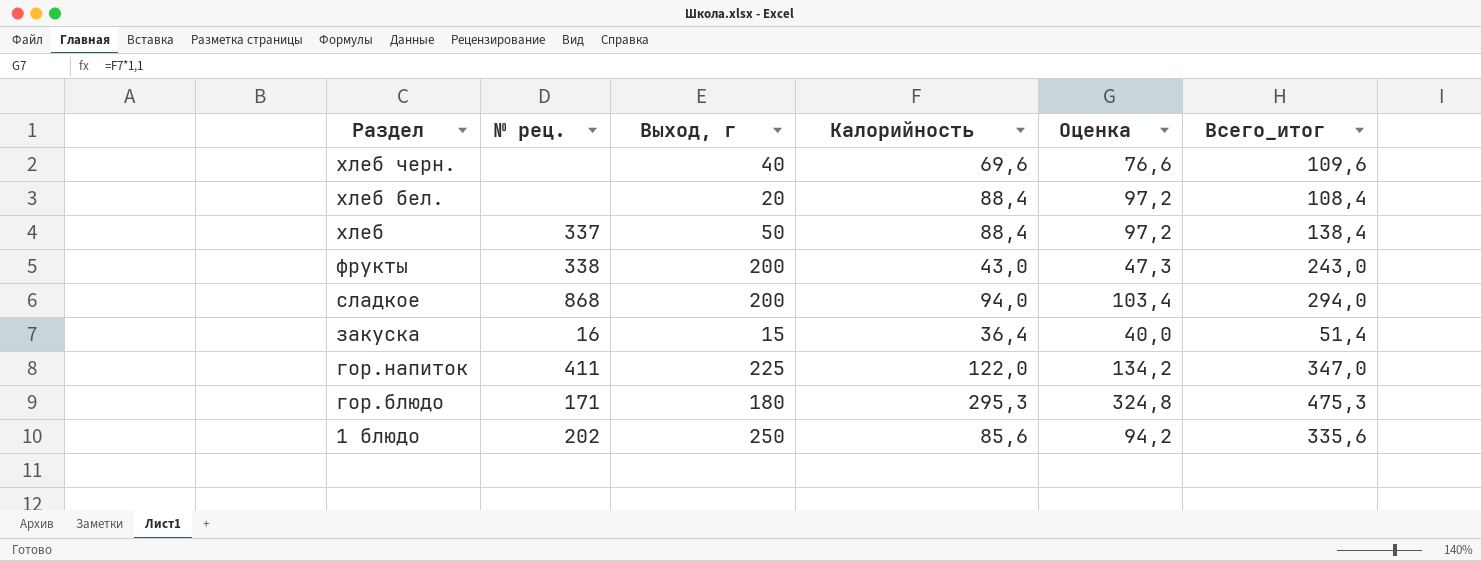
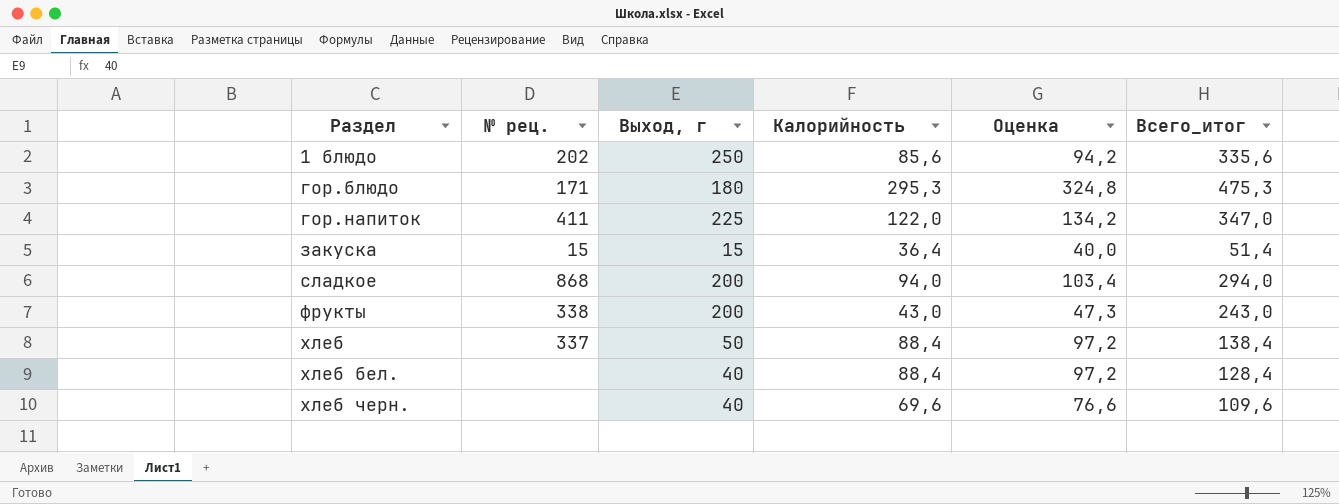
row order: Раздел descending -> Раздел ascending
закуска | № рец.: 16 -> 15
хлеб бел. | Выход, г: 20 -> 40
хлеб бел. | Всего_итог: 108,4 -> 128,4

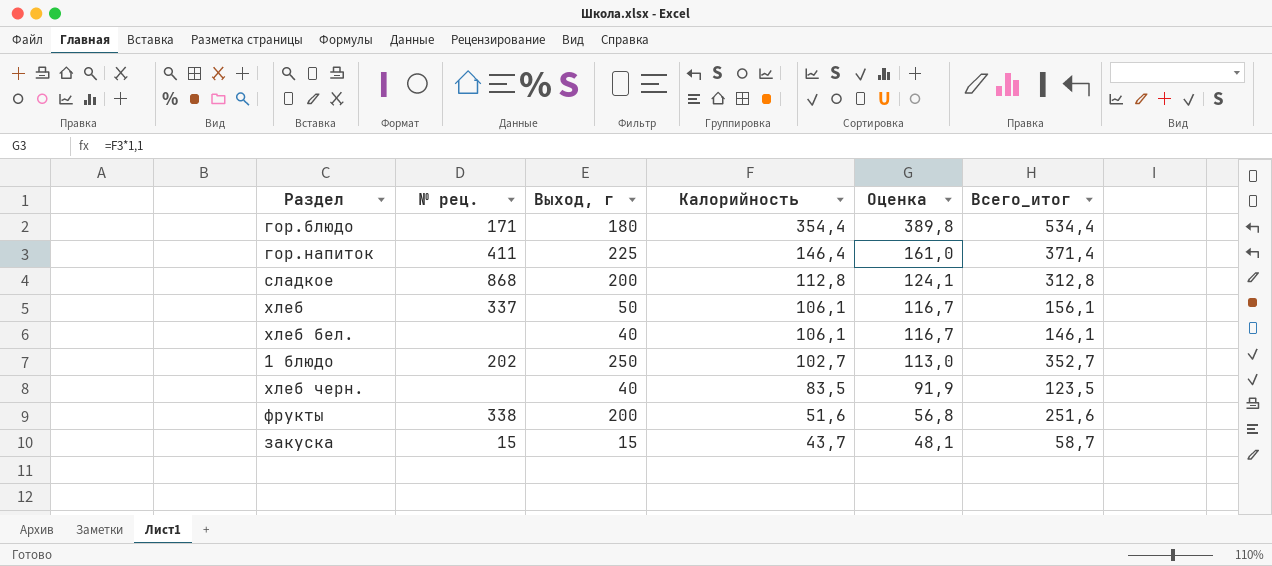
row order: Раздел ascending -> Калорийность descending
гор.блюдо | Калорийность: 295,3 -> 354,4
гор.блюдо | Оценка: 324,8 -> 389,8
гор.блюдо | Всего_итог: 475,3 -> 534,4
гор.напиток | Калорийность: 122,0 -> 146,4
гор.напиток | Оценка: 134,2 -> 161,0
гор.напиток | Всего_итог: 347,0 -> 371,4
сладкое | Калорийность: 94,0 -> 112,8
сладкое | Оценка: 103,4 -> 124,1
сладкое | Всего_итог: 294,0 -> 312,8
хлеб | Калорийность: 88,4 -> 106,1
хлеб | Оценка: 97,2 -> 116,7
хлеб | Всего_итог: 138,4 -> 156,1
хлеб бел. | Калорийность: 88,4 -> 106,1
хлеб бел. | Оценка: 97,2 -> 116,7
хлеб бел. | Всего_итог: 128,4 -> 146,1
1 блюдо | Калорийность: 85,6 -> 102,7
1 блюдо | Оценка: 94,2 -> 113,0
1 блюдо | Всего_итог: 335,6 -> 352,7
хлеб черн. | Калорийность: 69,6 -> 83,5
хлеб черн. | Оценка: 76,6 -> 91,9
хлеб черн. | Всего_итог: 109,6 -> 123,5
фрукты | Калорийность: 43,0 -> 51,6
фрукты | Оценка: 47,3 -> 56,8
фрукты | Всего_итог: 243,0 -> 251,6
закуска | Калорийность: 36,4 -> 43,7
закуска | Оценка: 40,0 -> 48,1
закуска | Всего_итог: 51,4 -> 58,7

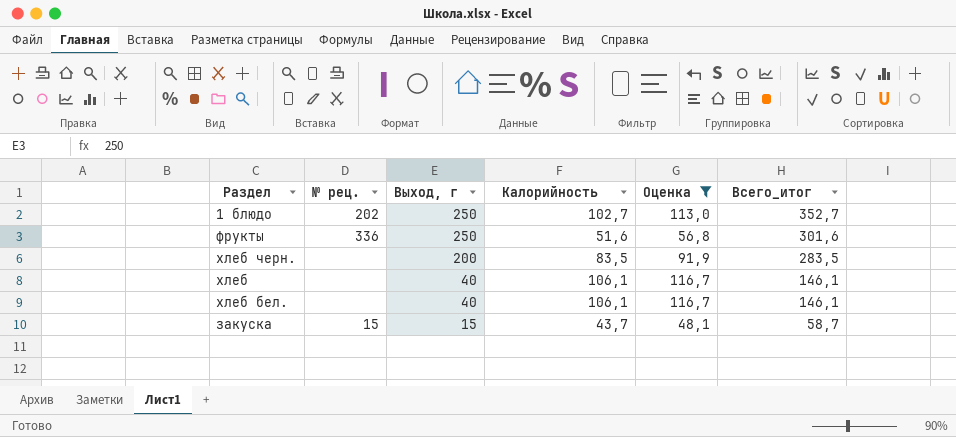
filter: none -> Оценка <= 116,7
row order: Калорийность descending -> Выход, г descending
фрукты | № рец.: 338 -> 336
фрукты | Выход, г: 200 -> 250
фрукты | Всего_итог: 251,6 -> 301,6
хлеб черн. | Выход, г: 40 -> 200
хлеб черн. | Всего_итог: 123,5 -> 283,5
хлеб | № рец.: 337 -> none
хлеб | Выход, г: 50 -> 40
хлеб | Всего_итог: 156,1 -> 146,1

